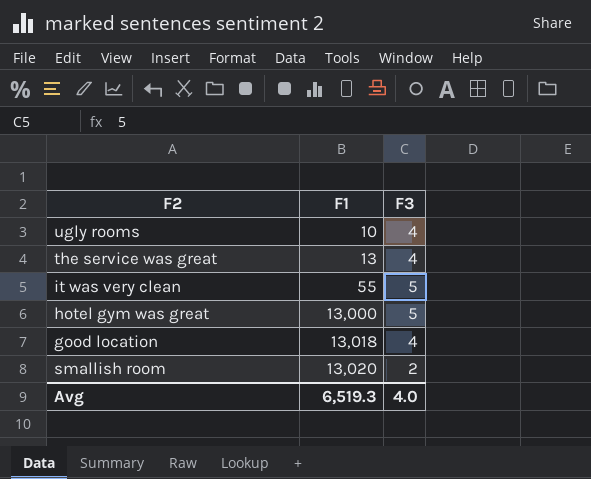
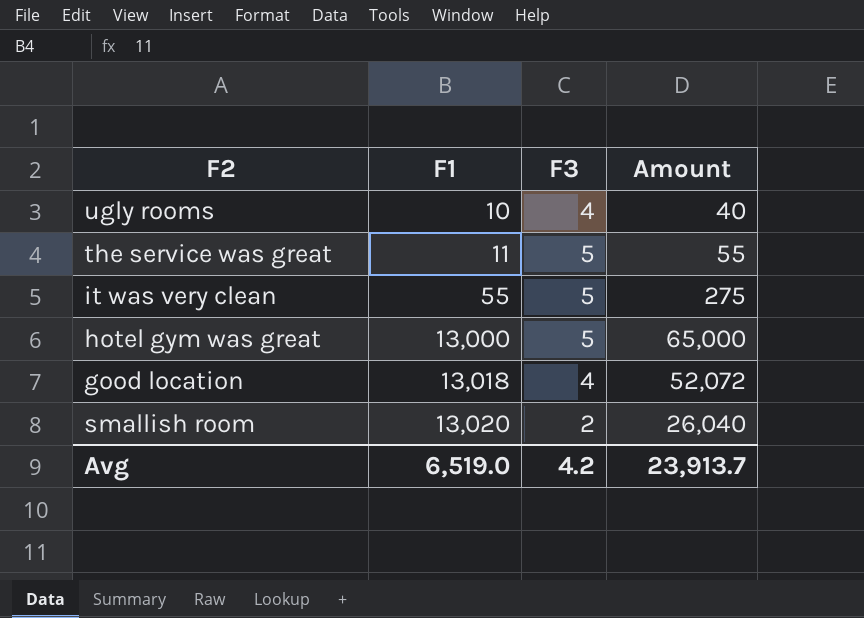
column Amount | formula: none -> [F1] * [F3]
the service was great | F1: 13 -> 11
the service was great | F3: 4 -> 5
Avg | F1: 6,519.3 -> 6,519.0
Avg | F3: 4.0 -> 4.2

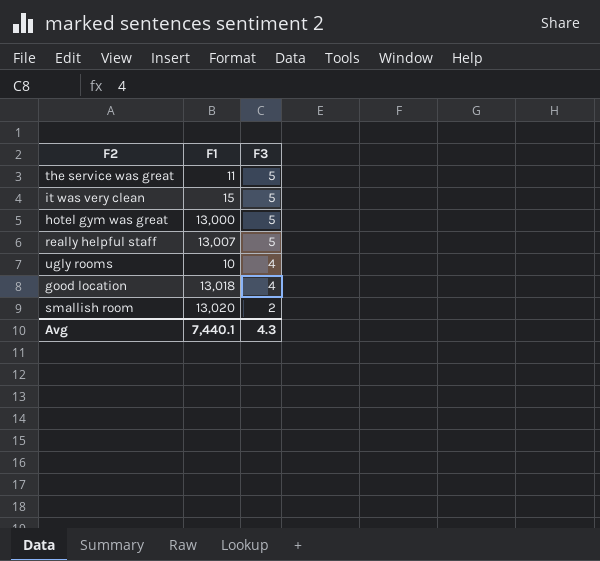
row order: F1 ascending -> F3 descending
column Amount | formula: [F1] * [F3] -> none
it was very clean | F1: 55 -> 15
row really helpful staff: none -> 13,007 | 5
Avg | F1: 6,519.0 -> 7,440.1
Avg | F3: 4.2 -> 4.3

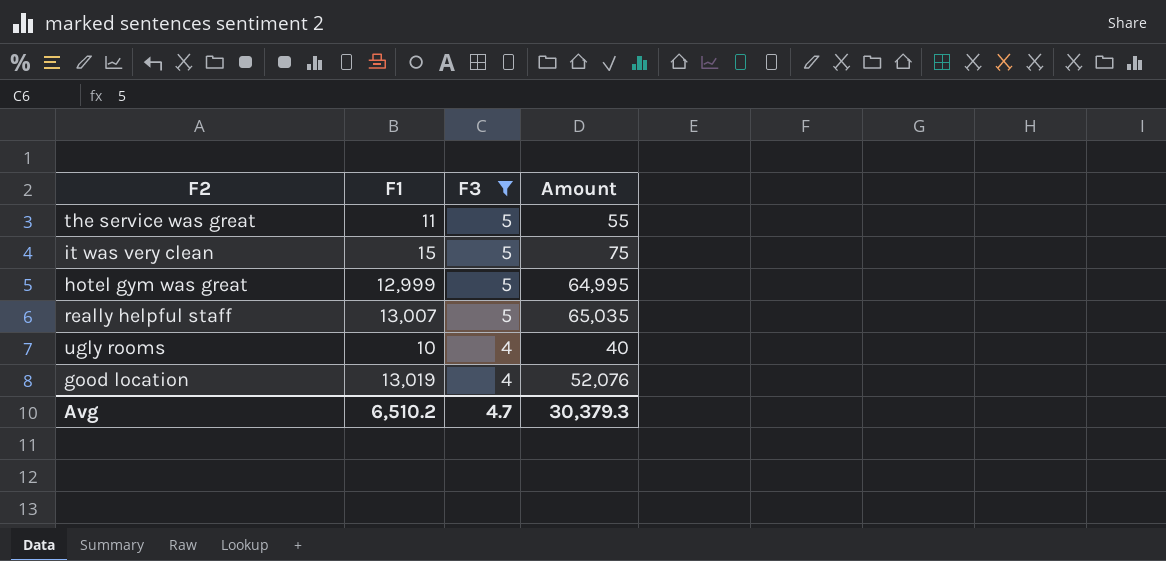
filter: none -> F3 != 2
column Amount | formula: none -> [F1] * [F3]
hotel gym was great | F1: 13,000 -> 12,999
good location | F1: 13,018 -> 13,019
Avg | F1: 7,440.1 -> 6,510.2
Avg | F3: 4.3 -> 4.7

